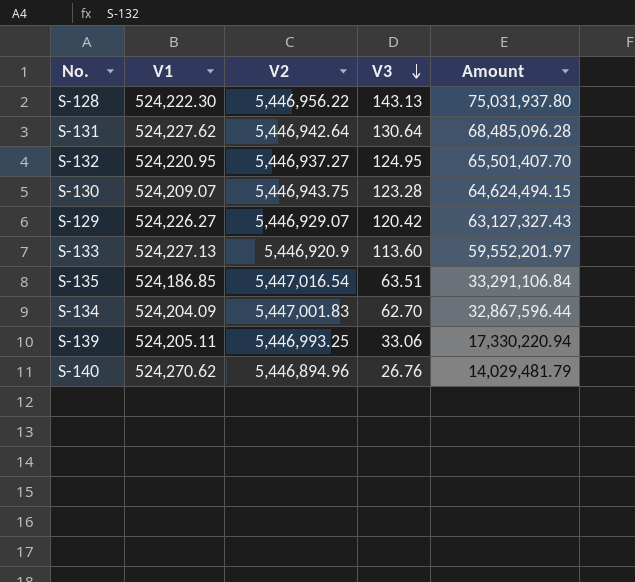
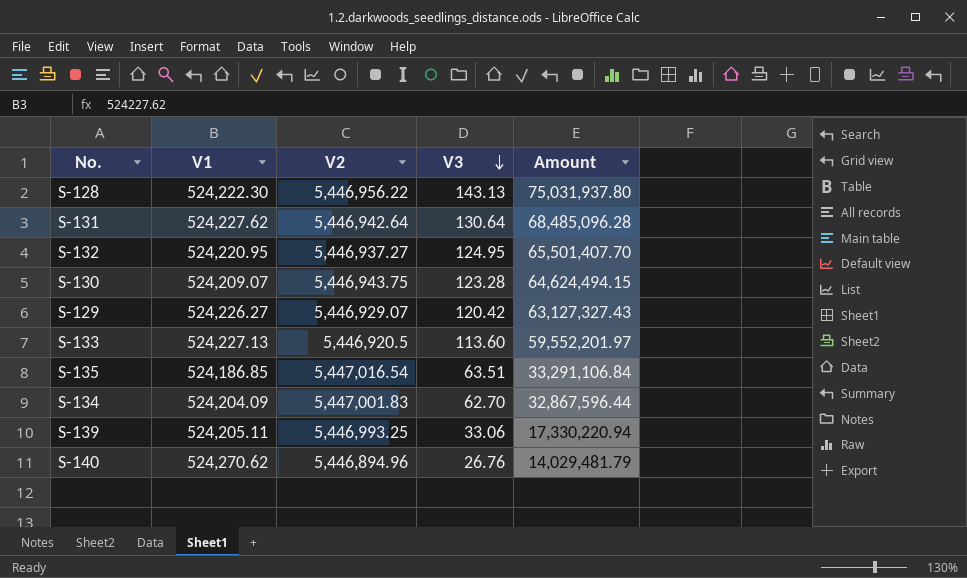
S-133 | V2: 5,446,920.9 -> 5,446,920.5

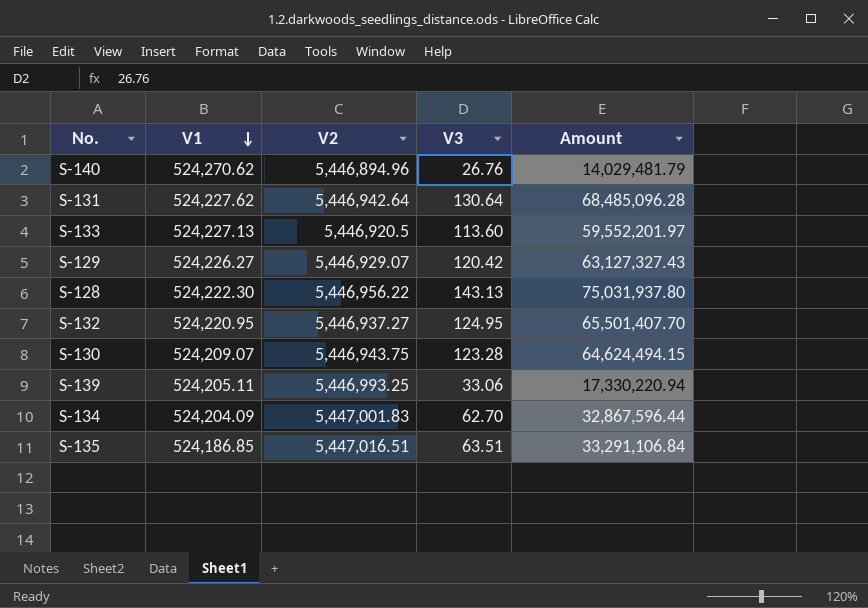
row order: V3 descending -> V1 descending
S-135 | V2: 5,447,016.54 -> 5,447,016.51

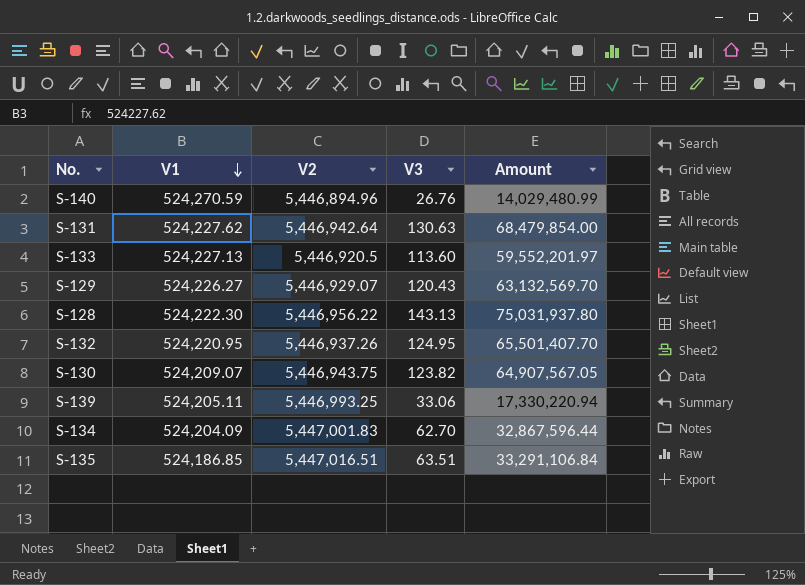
S-140 | V1: 524,270.62 -> 524,270.59
S-140 | Amount: 14,029,481.79 -> 14,029,480.99
S-131 | V3: 130.64 -> 130.63
S-131 | Amount: 68,485,096.28 -> 68,479,854.00
S-129 | V3: 120.42 -> 120.43
S-129 | Amount: 63,127,327.43 -> 63,132,569.70
S-132 | V2: 5,446,937.27 -> 5,446,937.26
S-130 | V3: 123.28 -> 123.82
S-130 | Amount: 64,624,494.15 -> 64,907,567.05

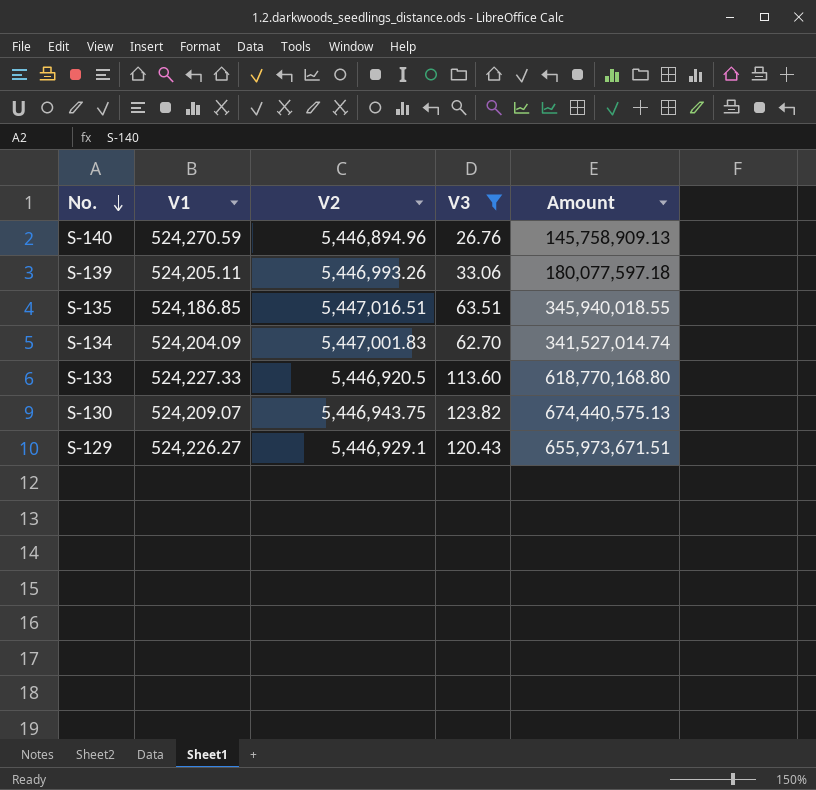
filter: none -> V3 <= 123.82
row order: V1 descending -> No. descending
column Amount | formula: [V1] * [V3] -> [V2] * [V3]
S-139 | V2: 5,446,993.25 -> 5,446,993.26
S-133 | V1: 524,227.13 -> 524,227.33
S-129 | V2: 5,446,929.07 -> 5,446,929.1

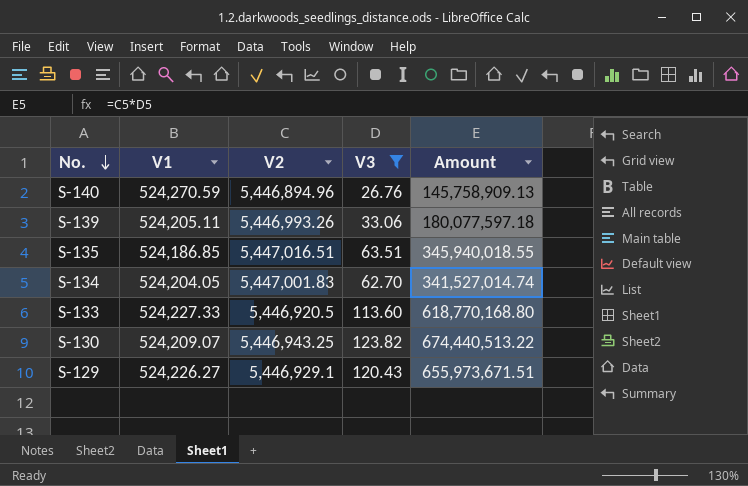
S-134 | V1: 524,204.09 -> 524,204.05
S-130 | V2: 5,446,943.75 -> 5,446,943.25
S-130 | Amount: 674,440,575.13 -> 674,440,513.22

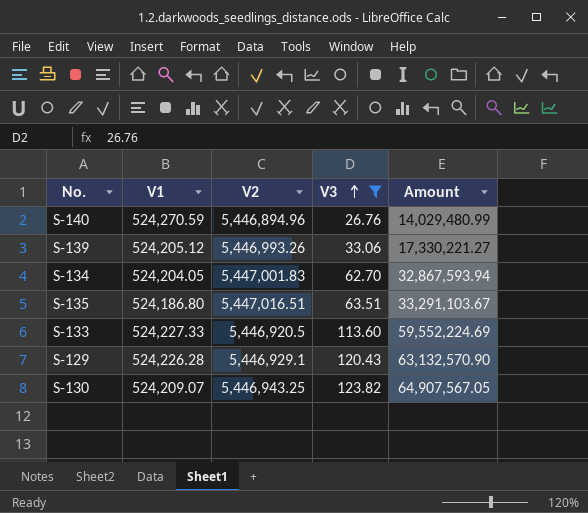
row order: No. descending -> V3 ascending
column Amount | formula: [V2] * [V3] -> [V1] * [V3]
S-139 | V1: 524,205.11 -> 524,205.12
S-135 | V1: 524,186.85 -> 524,186.80
S-129 | V1: 524,226.27 -> 524,226.28

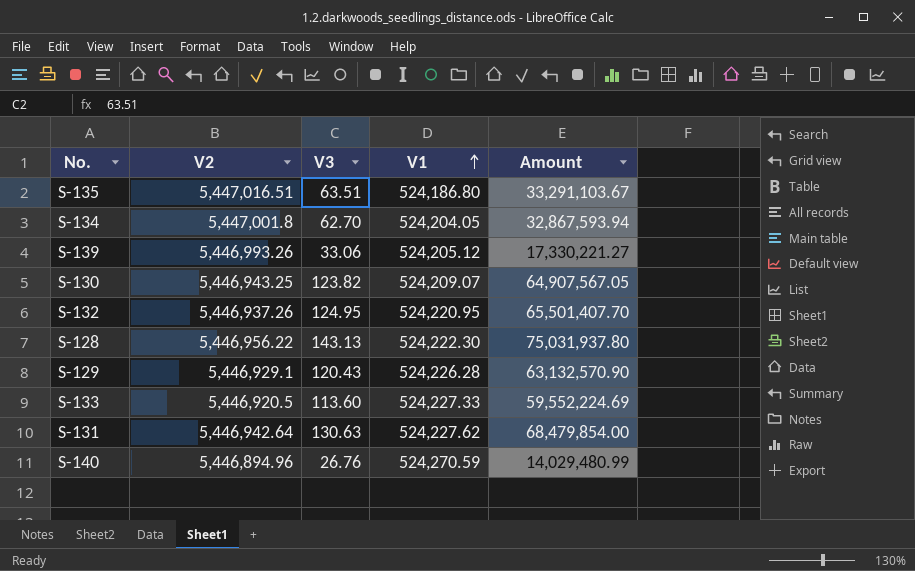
filter: V3 <= 123.82 -> none
row order: V3 ascending -> V1 ascending
column V1 | position: 2 -> 4
S-134 | V2: 5,447,001.83 -> 5,447,001.8

